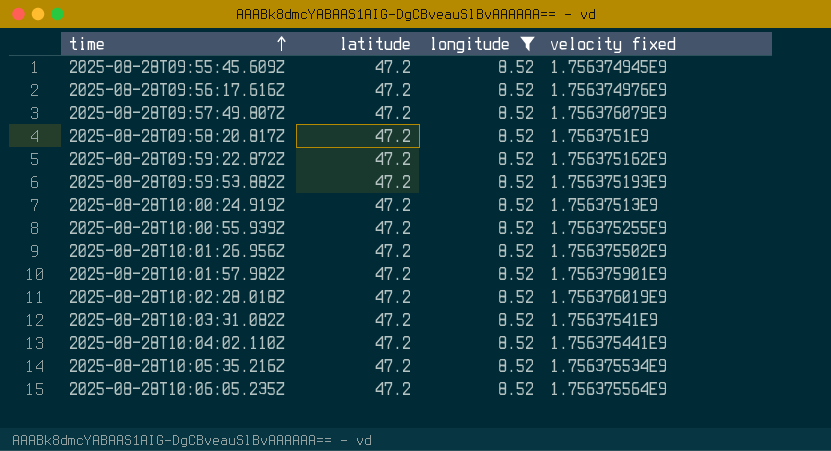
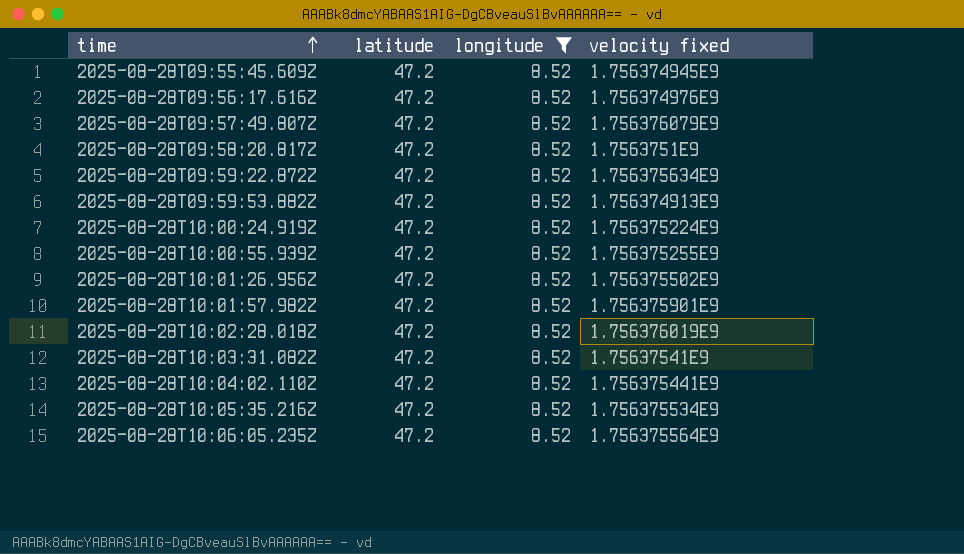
2025-08-28T09:59:22.872Z | velocity fixed: 1.756375162E9 -> 1.756375634E9
2025-08-28T09:59:53.882Z | velocity fixed: 1.756375193E9 -> 1.756374913E9
2025-08-28T10:00:24.919Z | velocity fixed: 1.75637513E9 -> 1.756375224E9

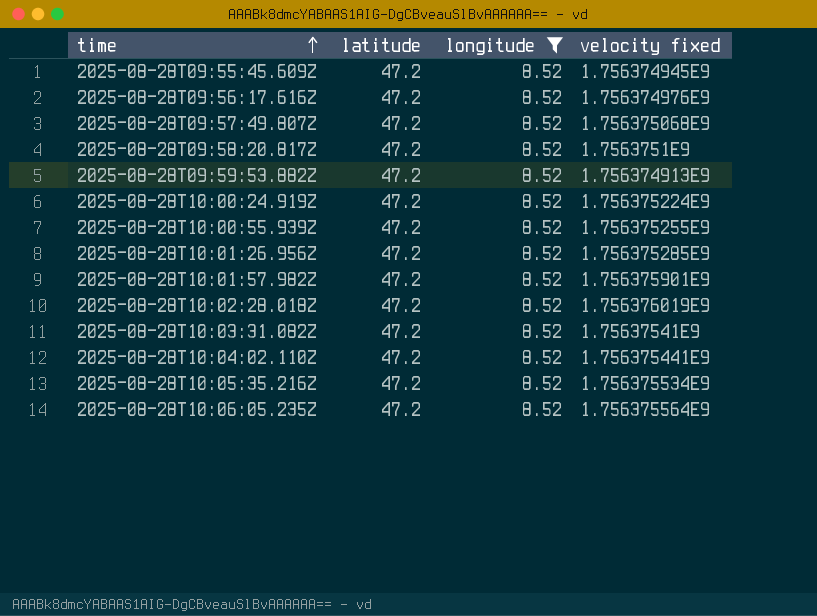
row 2025-08-28T09:59:22.872Z: 47.2 | 8.52 | 1.756375634E9 -> none
2025-08-28T09:57:49.807Z | velocity fixed: 1.756376079E9 -> 1.756375068E9
2025-08-28T10:01:26.956Z | velocity fixed: 1.756375502E9 -> 1.756375285E9

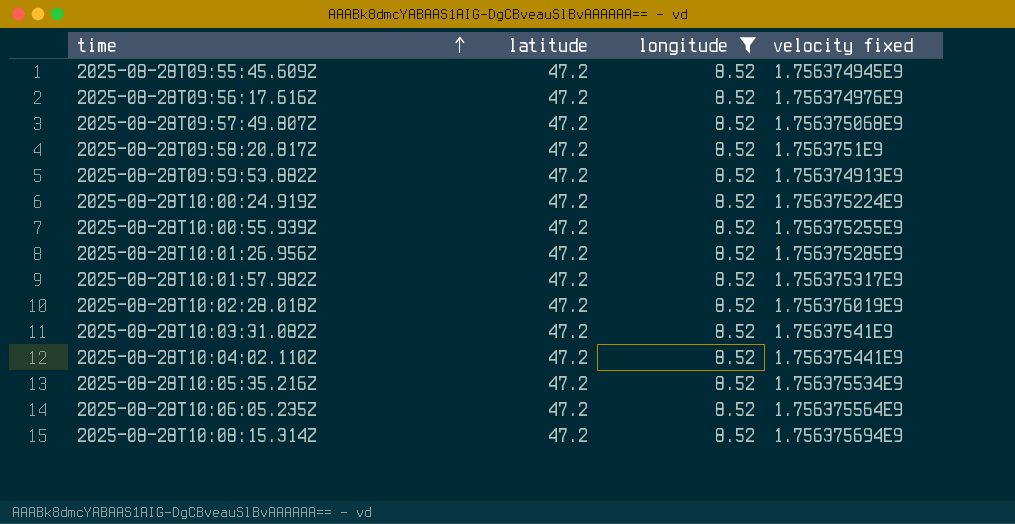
2025-08-28T10:01:57.982Z | velocity fixed: 1.756375901E9 -> 1.756375317E9
row 2025-08-28T10:08:15.314Z: none -> 47.2 | 8.52 | 1.756375694E9

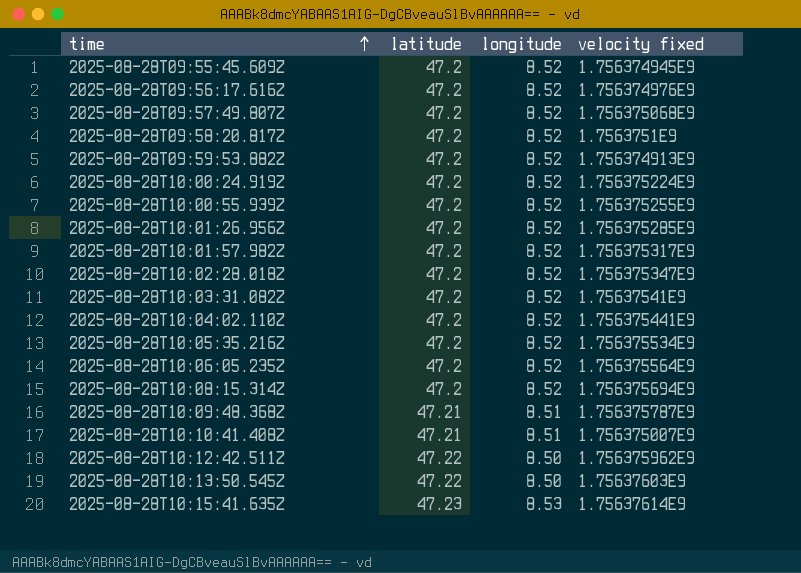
filter: longitude = 8.52 -> none
2025-08-28T10:02:28.018Z | velocity fixed: 1.756376019E9 -> 1.756375347E9

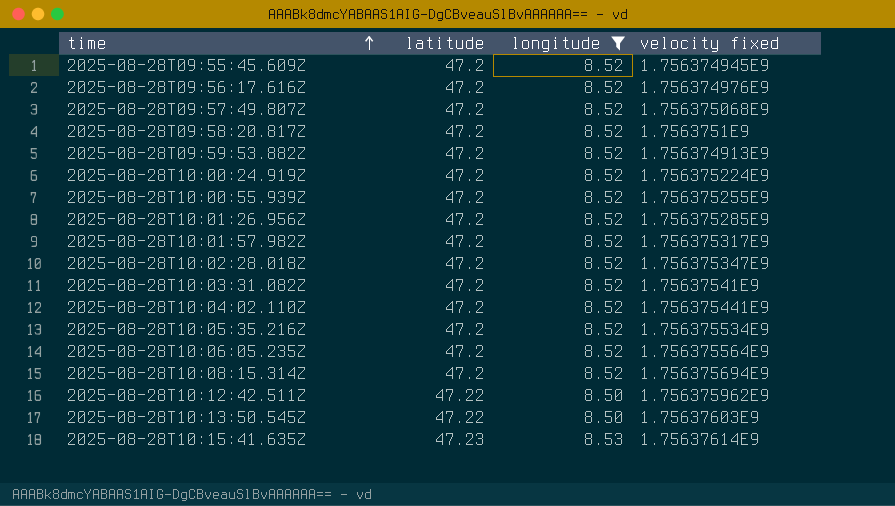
filter: none -> longitude != 8.51

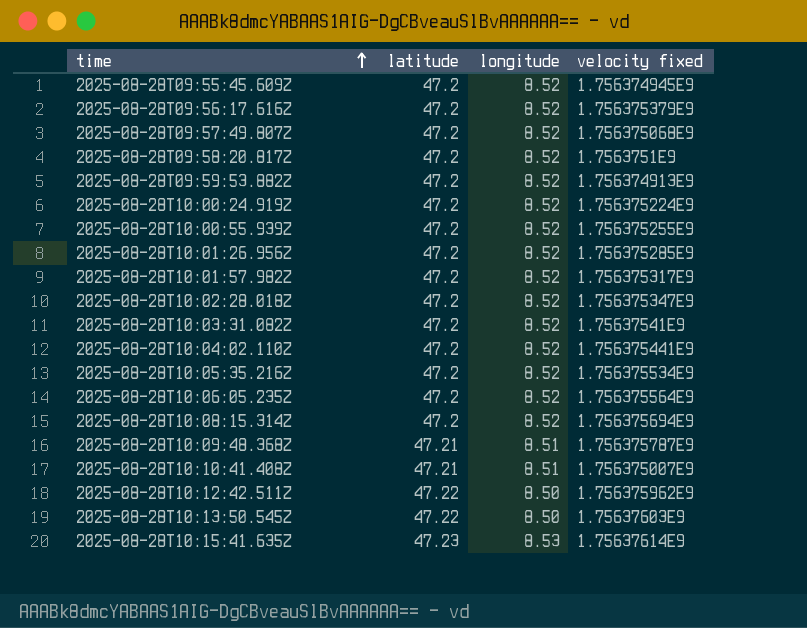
filter: longitude != 8.51 -> none
2025-08-28T09:56:17.616Z | velocity fixed: 1.756374976E9 -> 1.756375379E9

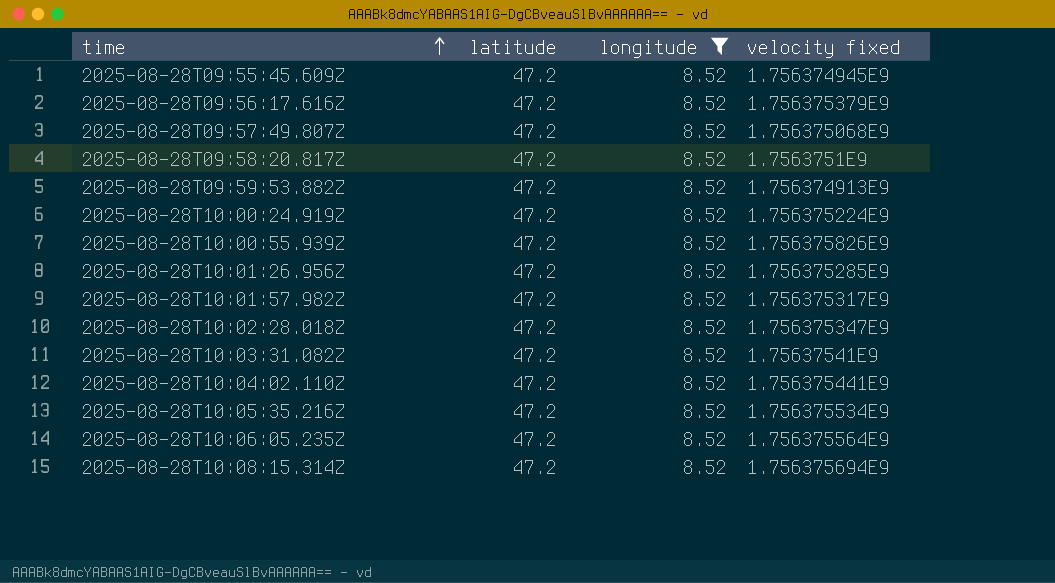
filter: none -> longitude = 8.52
2025-08-28T10:00:55.939Z | velocity fixed: 1.756375255E9 -> 1.756375826E9

